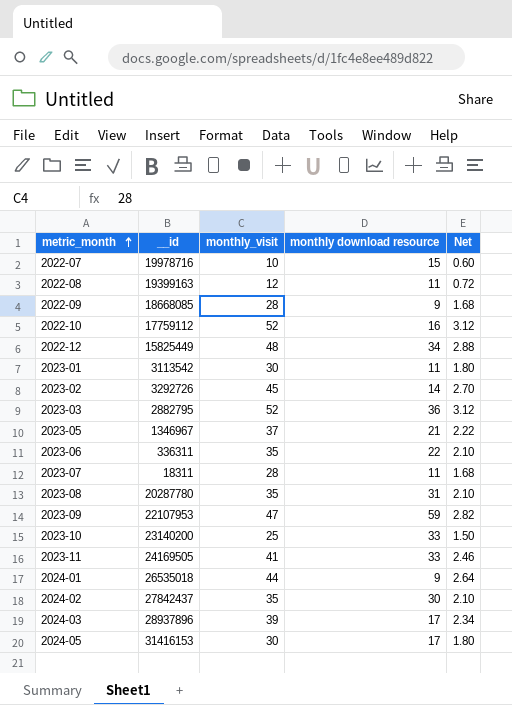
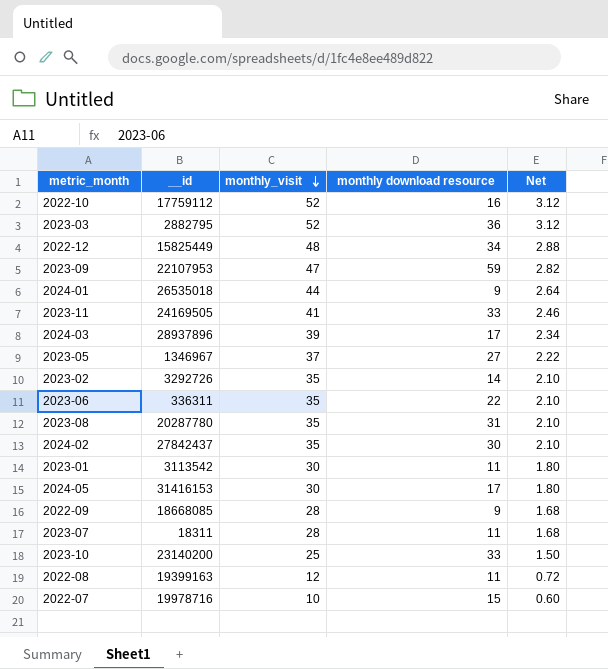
row order: metric_month ascending -> monthly_visit descending
2023-05 | monthly download resource: 21 -> 27
2023-02 | monthly_visit: 45 -> 35
2023-02 | Net: 2.70 -> 2.10

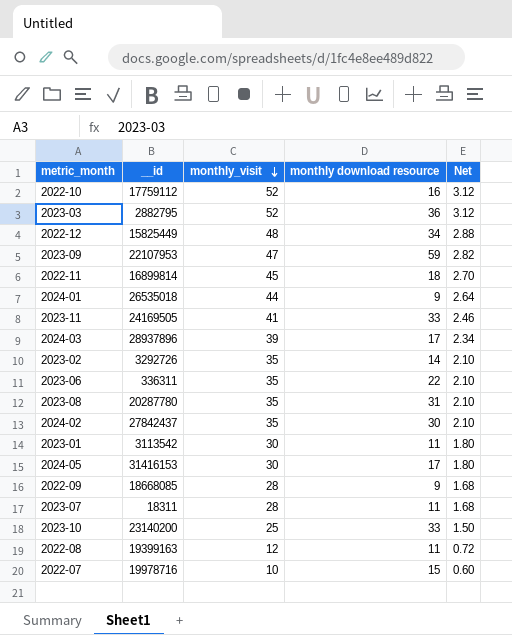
row 2023-05: 1346967 | 37 | 27 | 2.22 -> none
row 2022-11: none -> 16899814 | 45 | 18 | 2.70

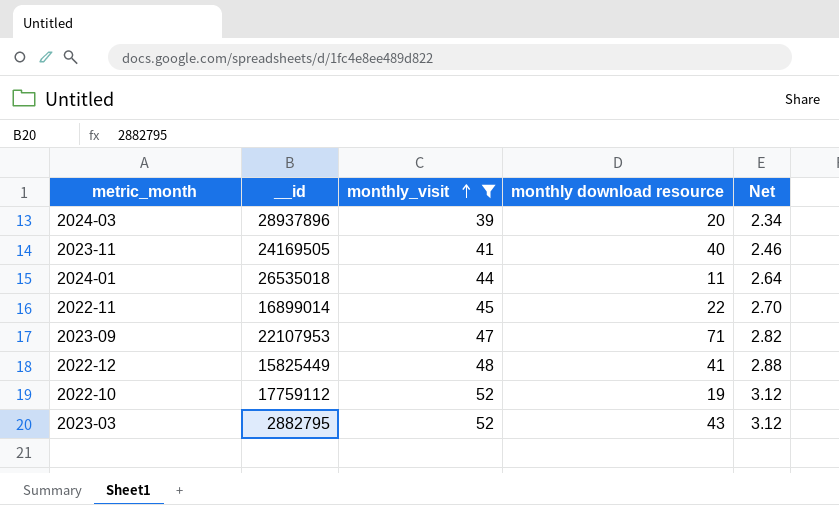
filter: none -> monthly_visit >= 39
row order: monthly_visit descending -> monthly_visit ascending
2024-03 | monthly download resource: 17 -> 20
2023-11 | monthly download resource: 33 -> 40
2024-01 | monthly download resource: 9 -> 11
2022-11 | __id: 16899814 -> 16899014
2022-11 | monthly download resource: 18 -> 22
2023-09 | monthly download resource: 59 -> 71
2022-12 | monthly download resource: 34 -> 41
2022-10 | monthly download resource: 16 -> 19
2023-03 | monthly download resource: 36 -> 43

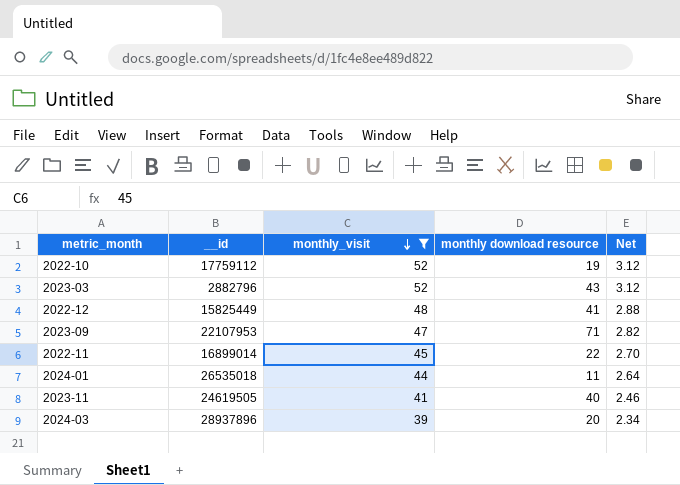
row order: monthly_visit ascending -> monthly_visit descending
2023-03 | __id: 2882795 -> 2882796
2023-11 | __id: 24169505 -> 24619505

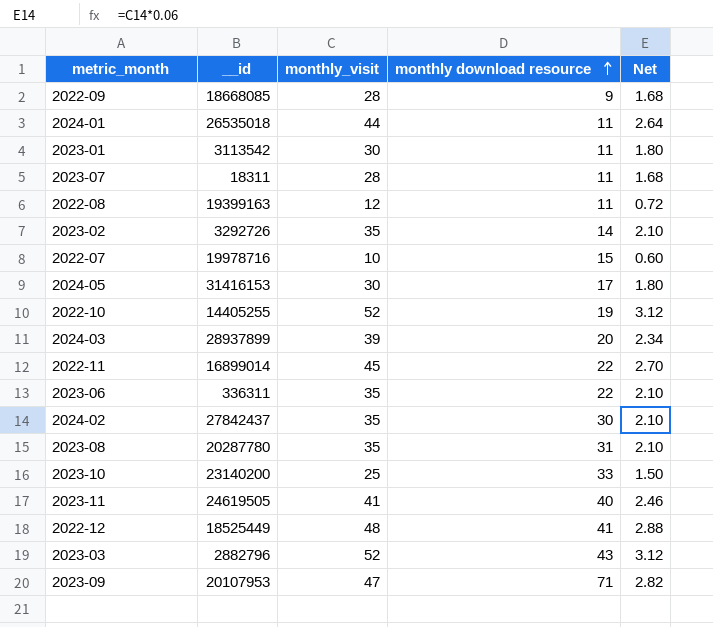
filter: monthly_visit >= 39 -> none
row order: monthly_visit descending -> monthly download resource ascending
2022-10 | __id: 17759112 -> 14405255
2024-03 | __id: 28937896 -> 28937899
2022-12 | __id: 15825449 -> 18525449
2023-09 | __id: 22107953 -> 20107953

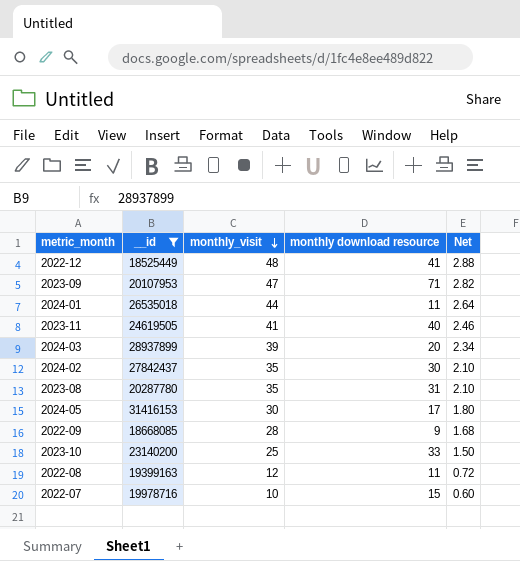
filter: none -> __id >= 18525449
row order: monthly download resource ascending -> monthly_visit descending

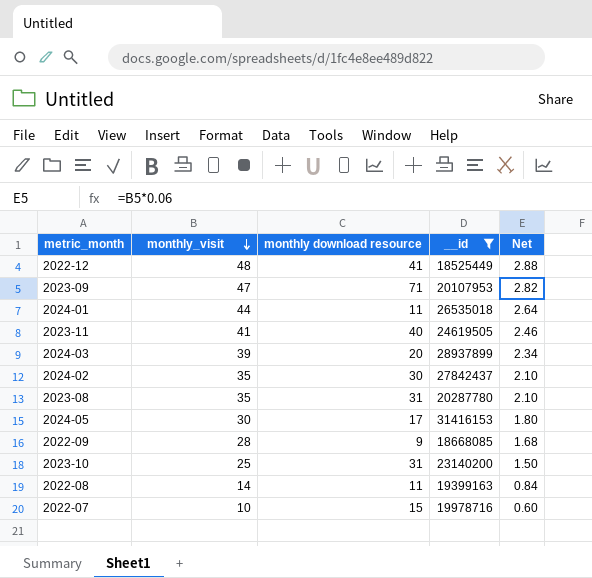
column __id | position: 2 -> 4
2023-10 | monthly download resource: 33 -> 31
2022-08 | monthly_visit: 12 -> 14
2022-08 | Net: 0.72 -> 0.84

